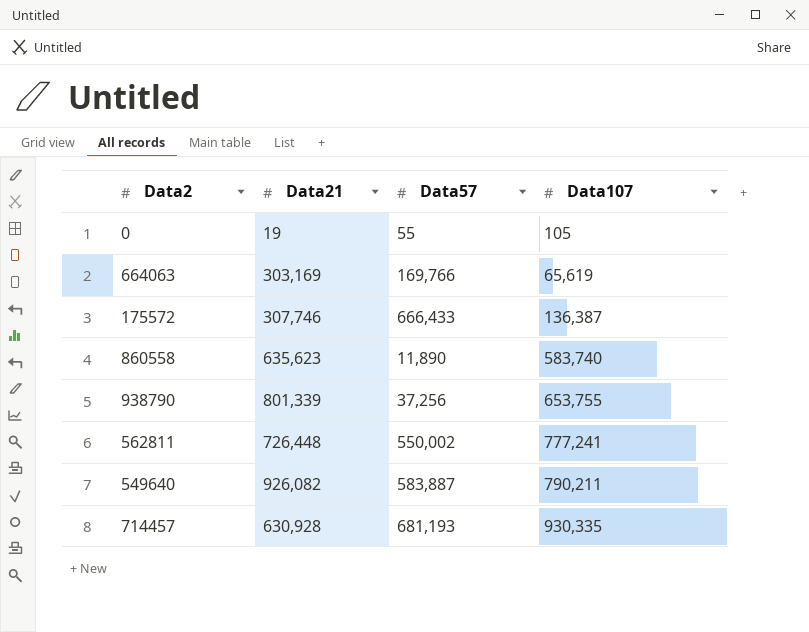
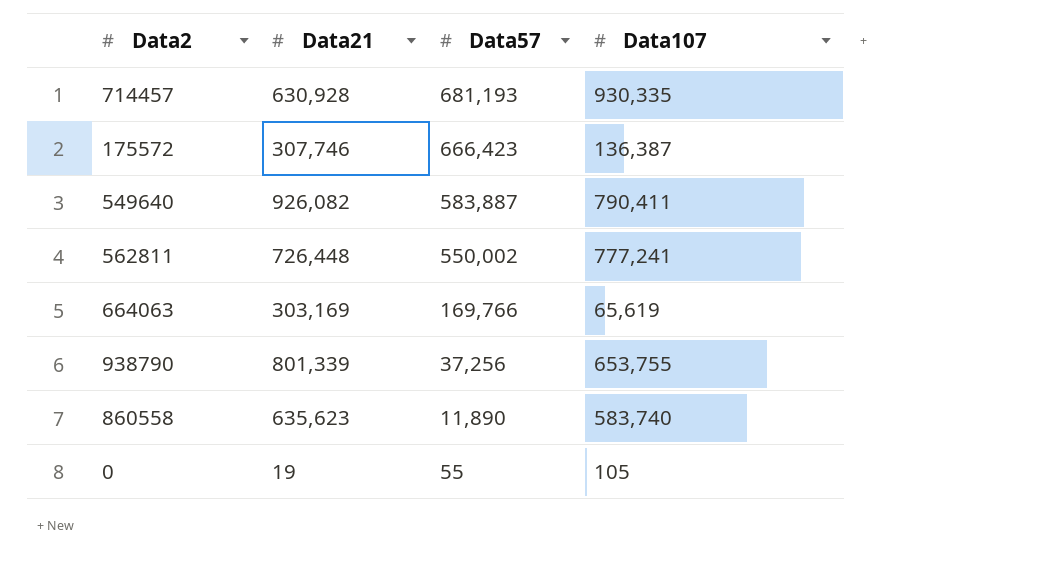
row order: Data107 ascending -> Data57 descending
175572 | Data57: 666,433 -> 666,423
549640 | Data107: 790,211 -> 790,411

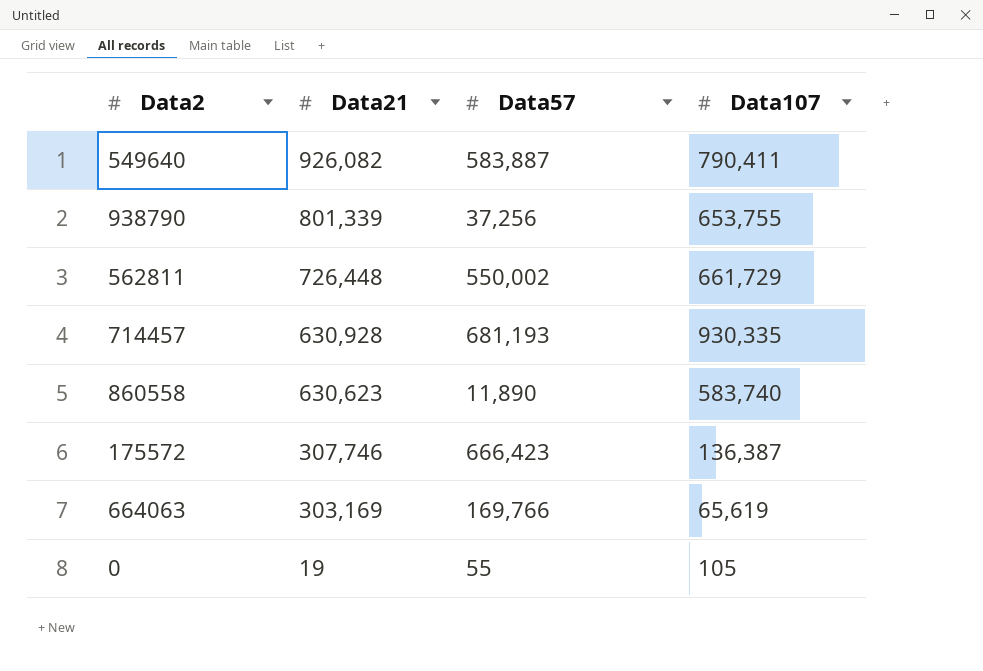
row order: Data57 descending -> Data21 descending
562811 | Data107: 777,241 -> 661,729
860558 | Data21: 635,623 -> 630,623

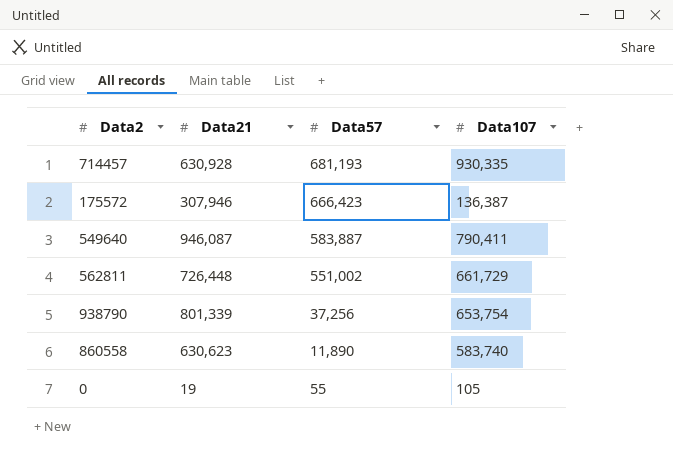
row order: Data21 descending -> Data57 descending
row 664063: 303,169 | 169,766 | 65,619 -> none
175572 | Data21: 307,746 -> 307,946
549640 | Data21: 926,082 -> 946,087
562811 | Data57: 550,002 -> 551,002
938790 | Data107: 653,755 -> 653,754

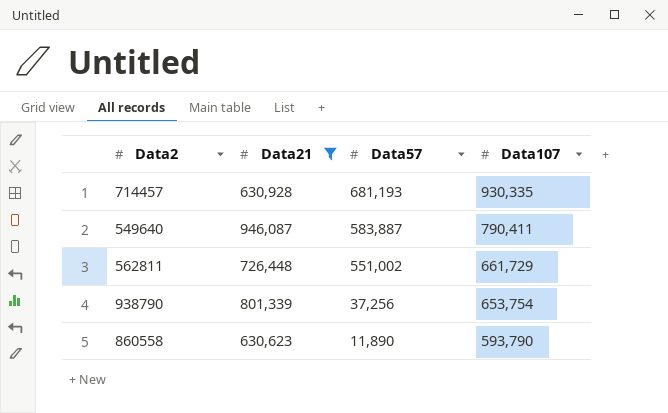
filter: none -> Data21 >= 630,623
860558 | Data107: 583,740 -> 593,790

